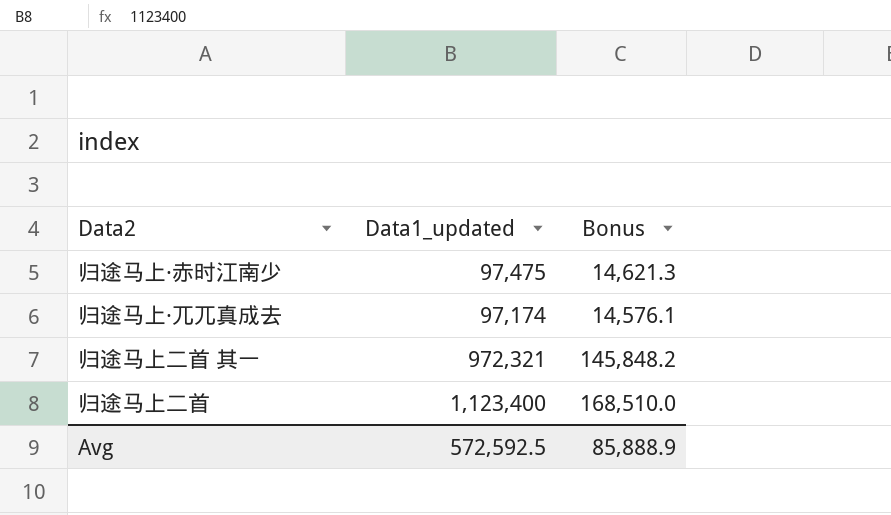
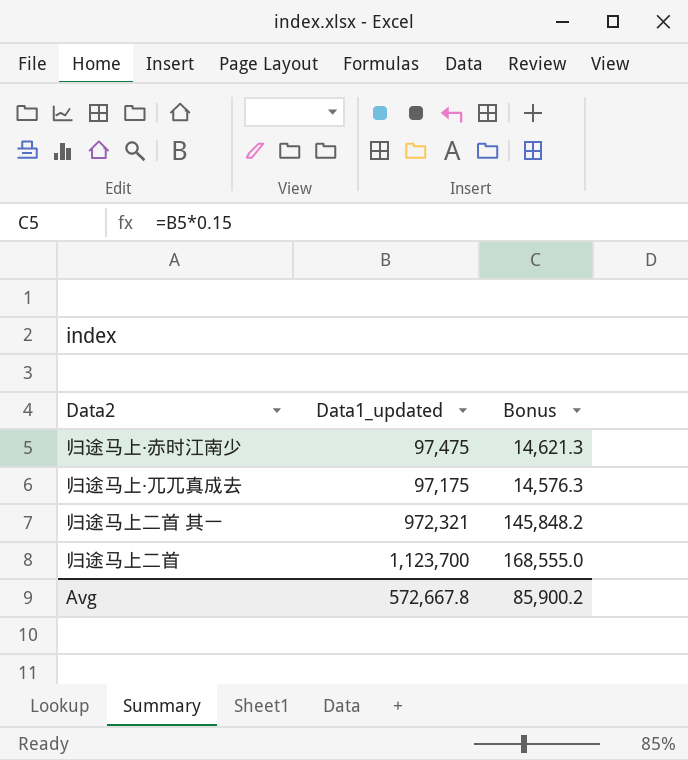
归途马上·兀兀真成去 | Data1_updated: 97,174 -> 97,175
归途马上·兀兀真成去 | Bonus: 14,576.1 -> 14,576.3
归途马上二首 | Data1_updated: 1,123,400 -> 1,123,700
归途马上二首 | Bonus: 168,510.0 -> 168,555.0
Avg | Data1_updated: 572,592.5 -> 572,667.8
Avg | Bonus: 85,888.9 -> 85,900.2

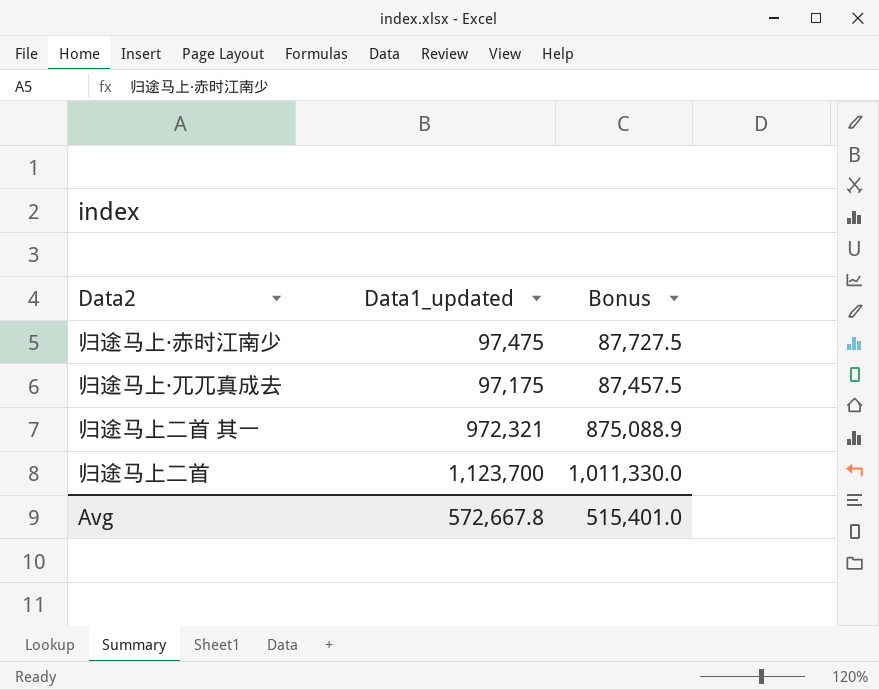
column Bonus | formula: [Data1_updated] * 0.15 -> [Data1_updated] * 0.9
Avg | Bonus: 85,900.2 -> 515,401.0

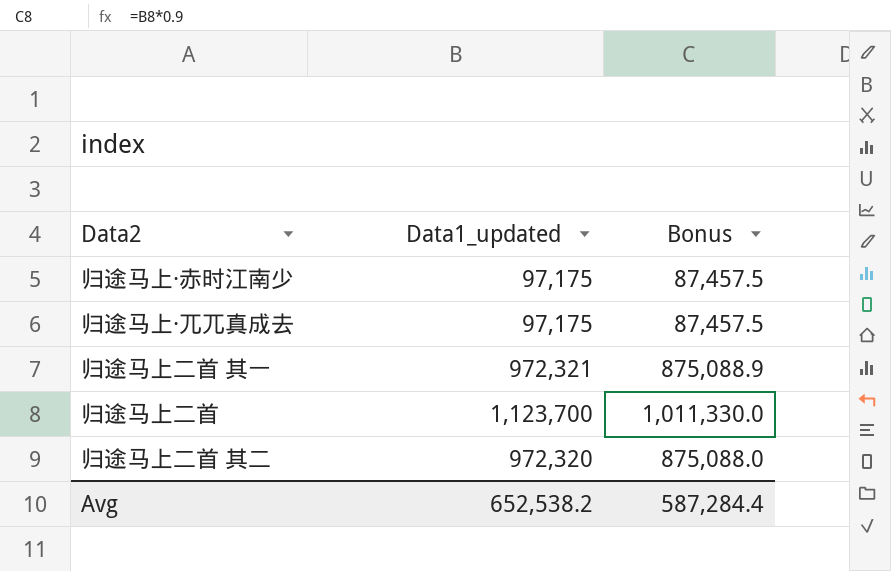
归途马上·赤时江南少 | Data1_updated: 97,475 -> 97,175
归途马上·赤时江南少 | Bonus: 87,727.5 -> 87,457.5
row 归途马上二首 其二: none -> 972,320 | 875,088.0
Avg | Data1_updated: 572,667.8 -> 652,538.2
Avg | Bonus: 515,401.0 -> 587,284.4

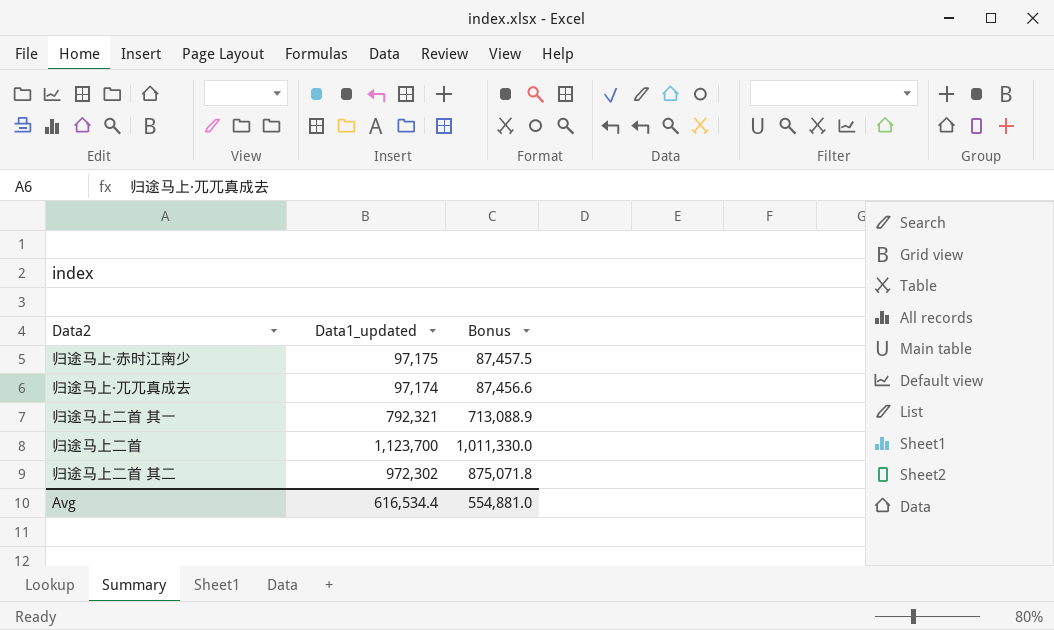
归途马上·兀兀真成去 | Data1_updated: 97,175 -> 97,174
归途马上·兀兀真成去 | Bonus: 87,457.5 -> 87,456.6
归途马上二首 其一 | Data1_updated: 972,321 -> 792,321
归途马上二首 其一 | Bonus: 875,088.9 -> 713,088.9
归途马上二首 其二 | Data1_updated: 972,320 -> 972,302
归途马上二首 其二 | Bonus: 875,088.0 -> 875,071.8
Avg | Data1_updated: 652,538.2 -> 616,534.4
Avg | Bonus: 587,284.4 -> 554,881.0

